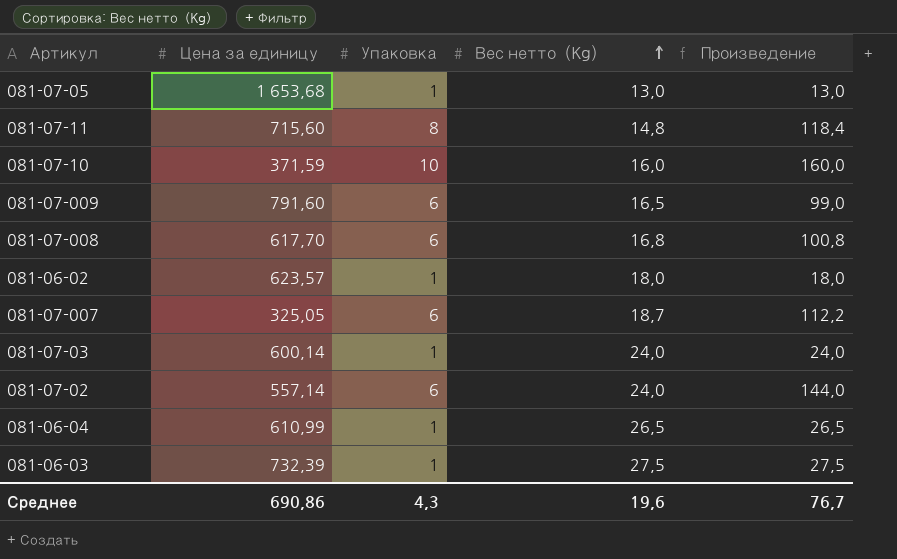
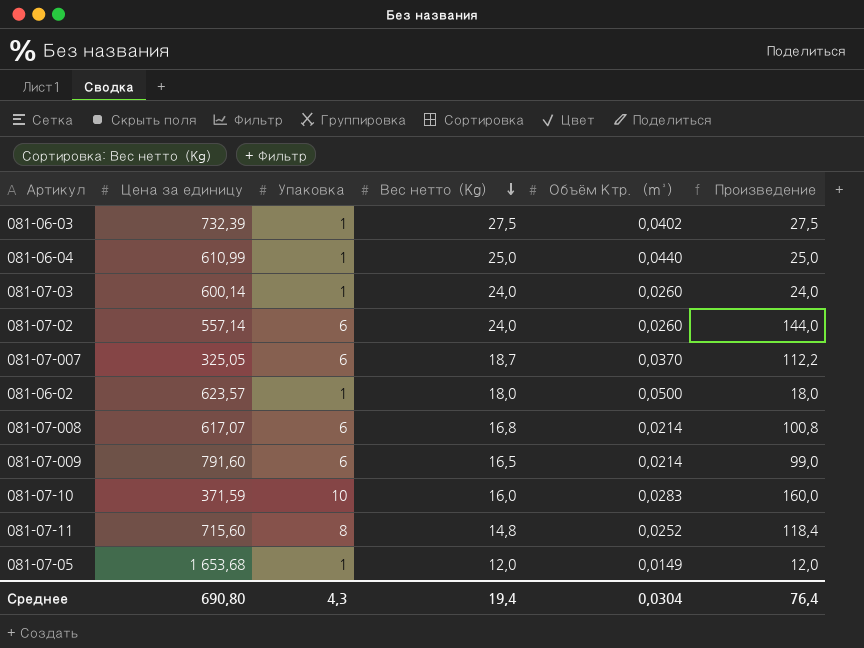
row order: Вес нетто（Kg） ascending -> Вес нетто（Kg） descending
column Объём Ктр. （m³） | position: none -> 5
081-06-04 | Вес нетто（Kg）: 26,5 -> 25,0
081-06-04 | Произведение: 26,5 -> 25,0
081-07-008 | Цена за единицу: 617,70 -> 617,07
081-07-05 | Вес нетто（Kg）: 13,0 -> 12,0
081-07-05 | Произведение: 13,0 -> 12,0
Среднее | Цена за единицу: 690,86 -> 690,80
Среднее | Вес нетто（Kg）: 19,6 -> 19,4
Среднее | Произведение: 76,7 -> 76,4

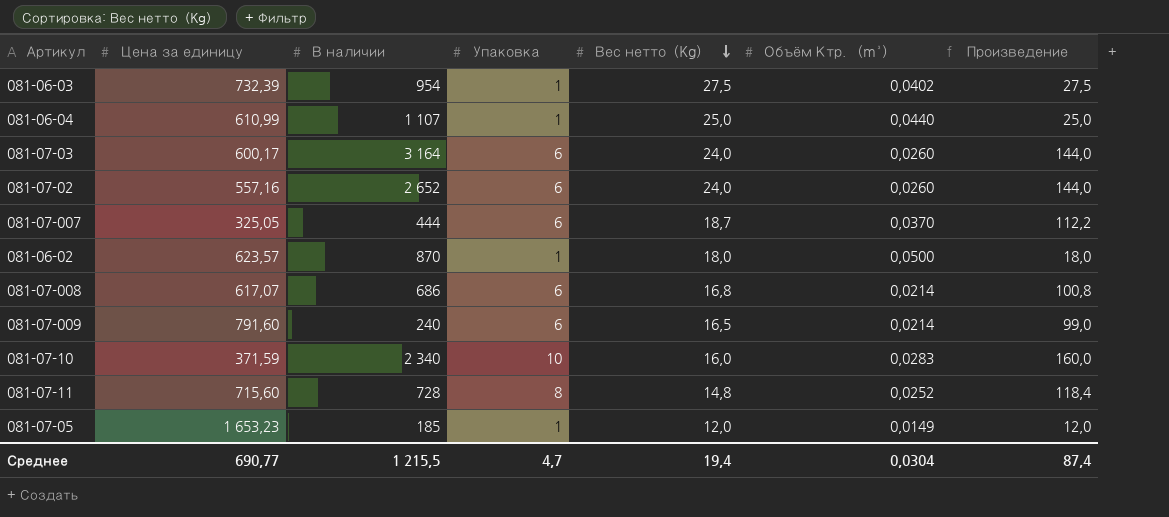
column В наличии | position: none -> 3
081-07-03 | Цена за единицу: 600,14 -> 600,17
081-07-03 | Упаковка: 1 -> 6
081-07-03 | Произведение: 24,0 -> 144,0
081-07-02 | Цена за единицу: 557,14 -> 557,16
081-07-05 | Цена за единицу: 1 653,68 -> 1 653,23
Среднее | Цена за единицу: 690,80 -> 690,77
Среднее | Упаковка: 4,3 -> 4,7
Среднее | Произведение: 76,4 -> 87,4

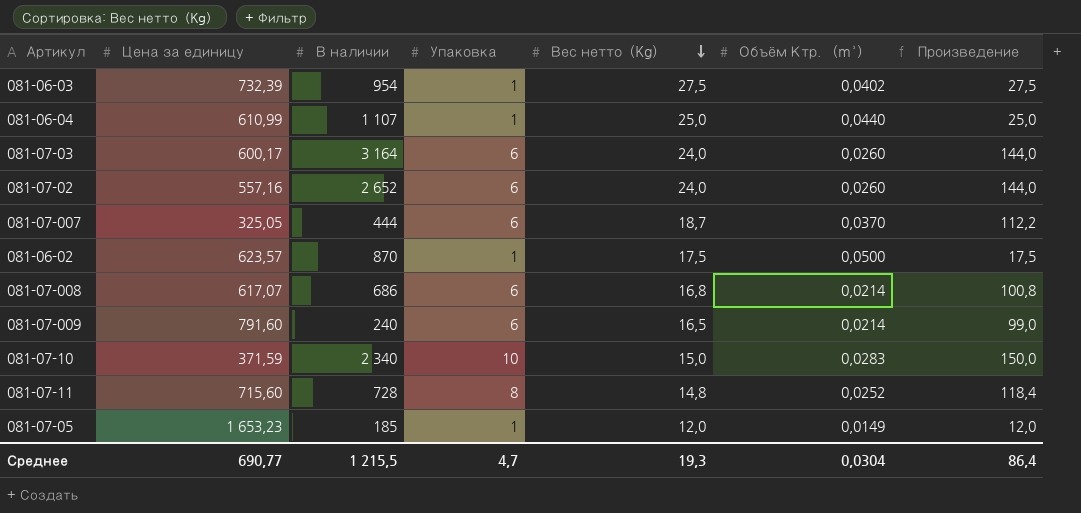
081-06-02 | Вес нетто（Kg）: 18,0 -> 17,5
081-06-02 | Произведение: 18,0 -> 17,5
081-07-10 | Вес нетто（Kg）: 16,0 -> 15,0
081-07-10 | Произведение: 160,0 -> 150,0
Среднее | Вес нетто（Kg）: 19,4 -> 19,3
Среднее | Произведение: 87,4 -> 86,4

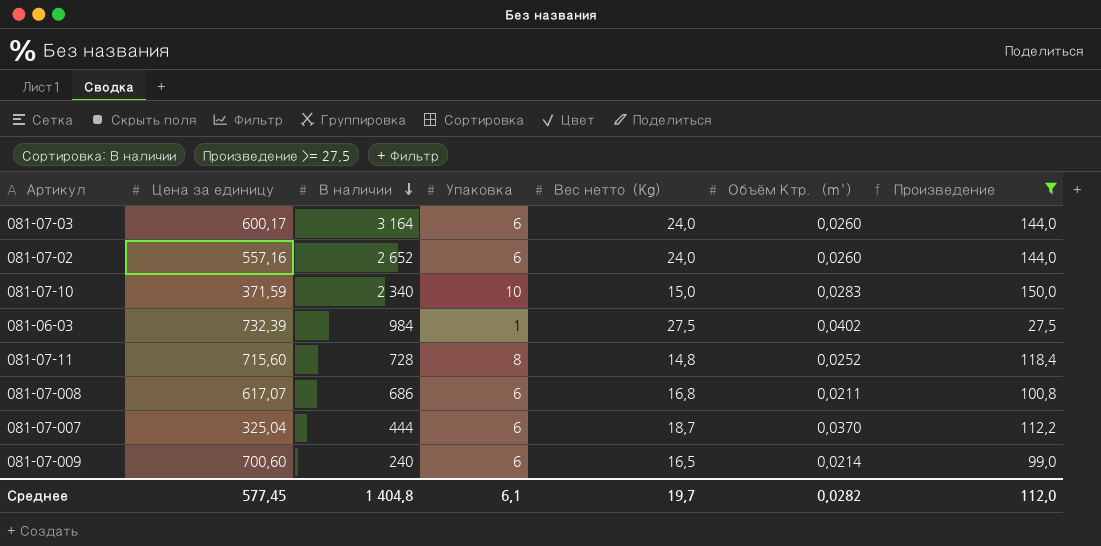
filter: none -> Произведение >= 27,5
row order: Вес нетто（Kg） descending -> В наличии descending
081-06-03 | В наличии: 954 -> 984
081-07-008 | Объём Ктр. （m³）: 0,0214 -> 0,0211
081-07-007 | Цена за единицу: 325,05 -> 325,04
081-07-009 | Цена за единицу: 791,60 -> 700,60
Среднее | Цена за единицу: 690,77 -> 577,45
Среднее | В наличии: 1 215,5 -> 1 404,8
Среднее | Упаковка: 4,7 -> 6,1
Среднее | Вес нетто（Kg）: 19,3 -> 19,7
Среднее | Объём Ктр. （m³）: 0,0304 -> 0,0282
Среднее | Произведение: 86,4 -> 112,0

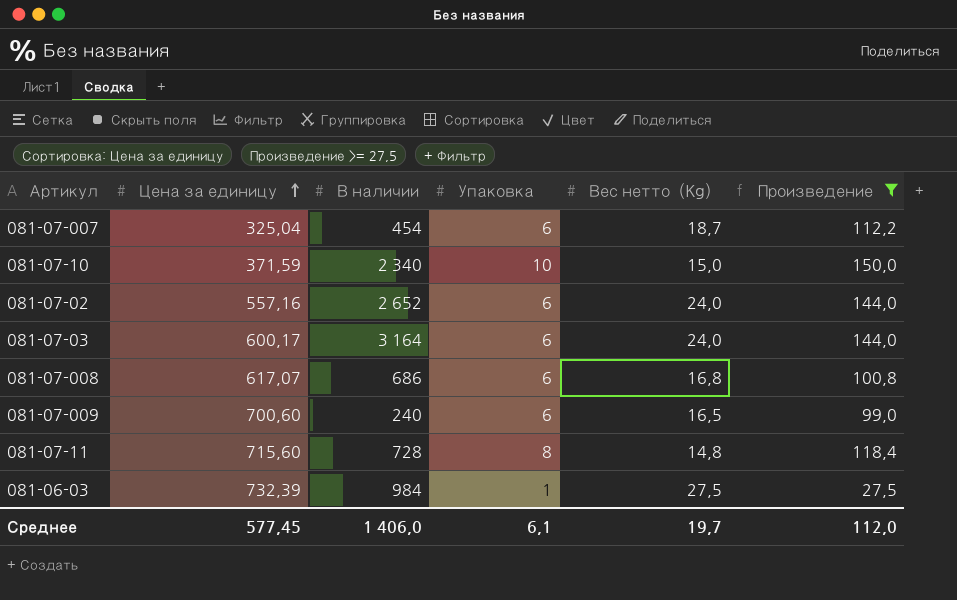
row order: В наличии descending -> Цена за единицу ascending
column Объём Ктр. （m³） | position: 6 -> none
081-07-007 | В наличии: 444 -> 454
Среднее | В наличии: 1 404,8 -> 1 406,0

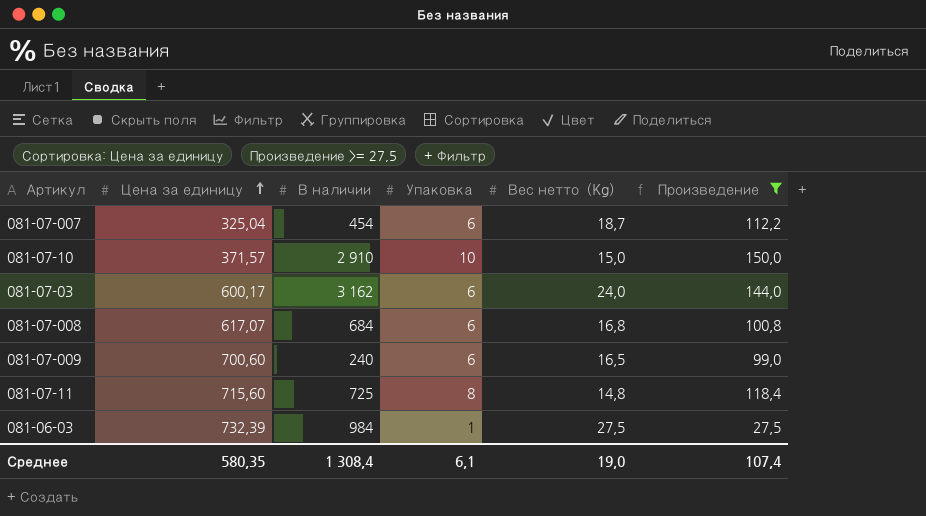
row 081-07-02: 557,16 | 2 652 | 6 | 24,0 | 144,0 -> none
081-07-10 | Цена за единицу: 371,59 -> 371,57
081-07-10 | В наличии: 2 340 -> 2 910
081-07-03 | В наличии: 3 164 -> 3 162
081-07-008 | В наличии: 686 -> 684
081-07-11 | В наличии: 728 -> 725
Среднее | Цена за единицу: 577,45 -> 580,35
Среднее | В наличии: 1 406,0 -> 1 308,4
Среднее | Вес нетто（Kg）: 19,7 -> 19,0
Среднее | Произведение: 112,0 -> 107,4

